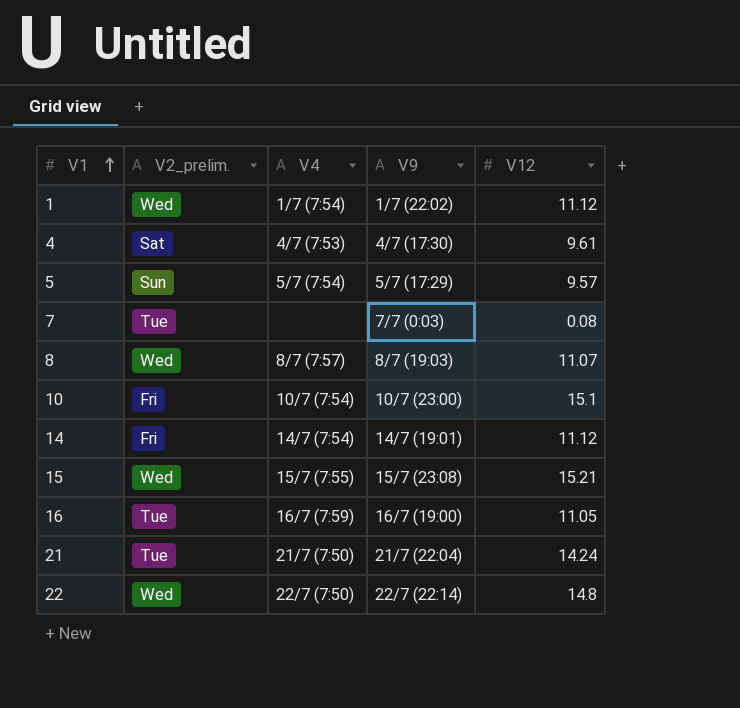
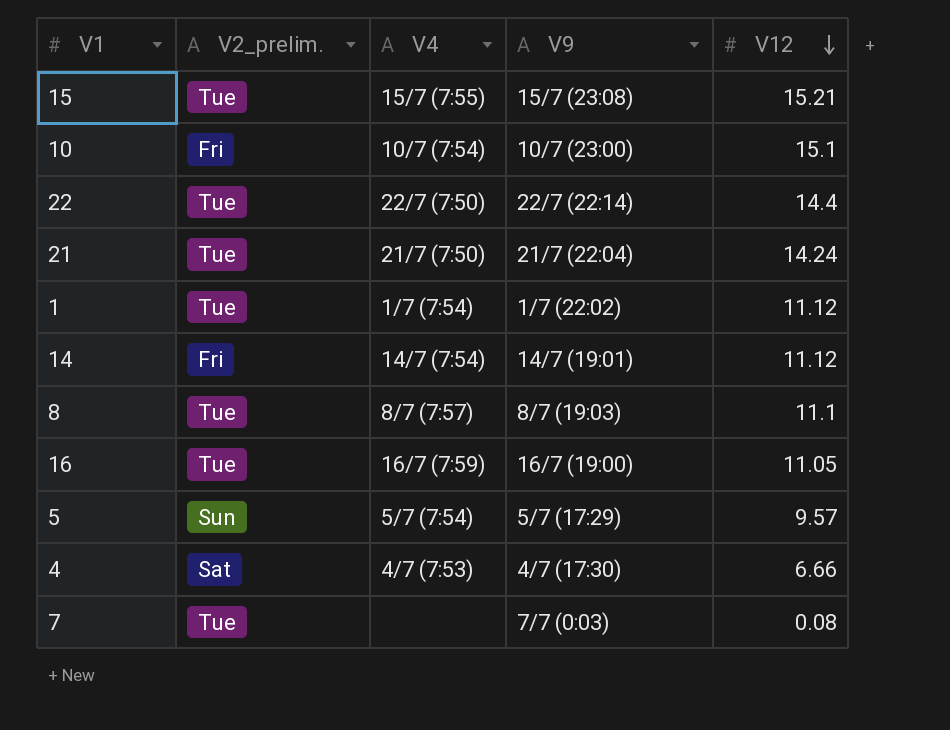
row order: V1 ascending -> V12 descending
15 | V2_prelim.: Wed -> Tue
22 | V2_prelim.: Wed -> Tue
22 | V12: 14.8 -> 14.4
1 | V2_prelim.: Wed -> Tue
8 | V2_prelim.: Wed -> Tue
8 | V12: 11.07 -> 11.1
4 | V12: 9.61 -> 6.66

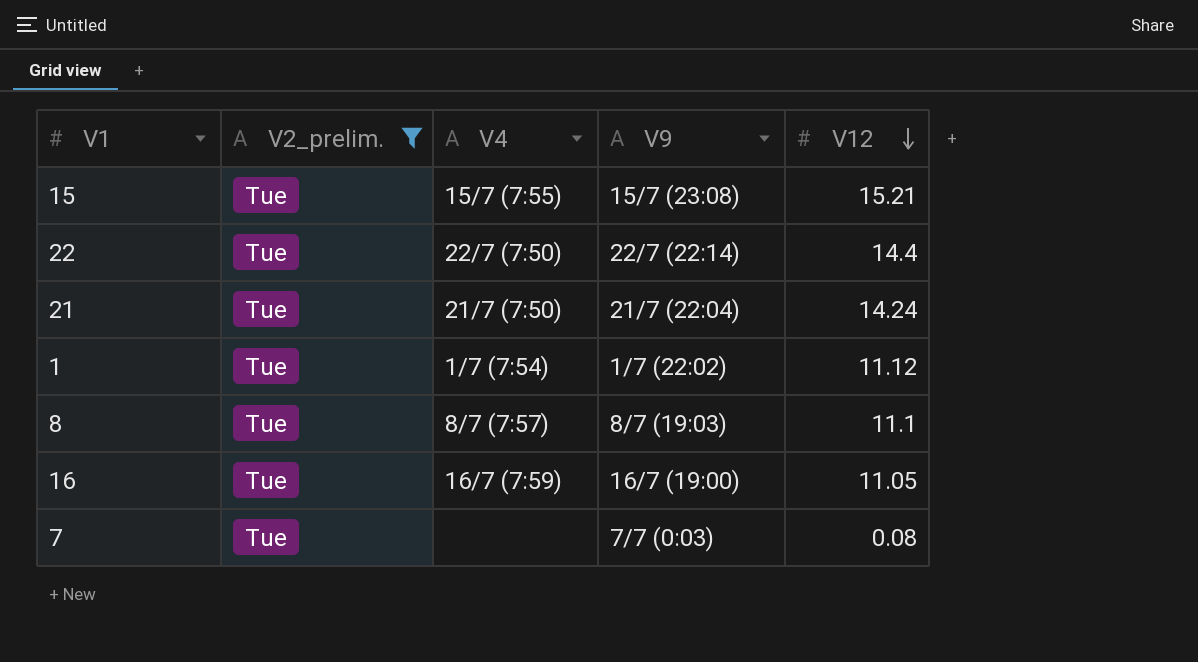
filter: none -> V2_prelim. = Tue

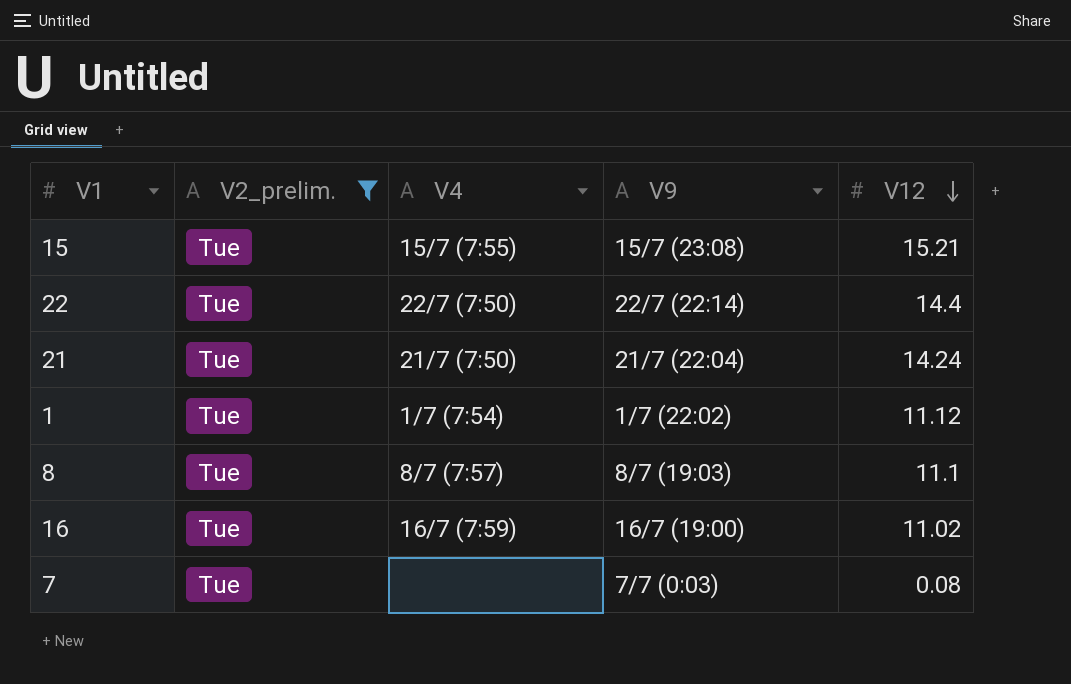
16 | V12: 11.05 -> 11.02

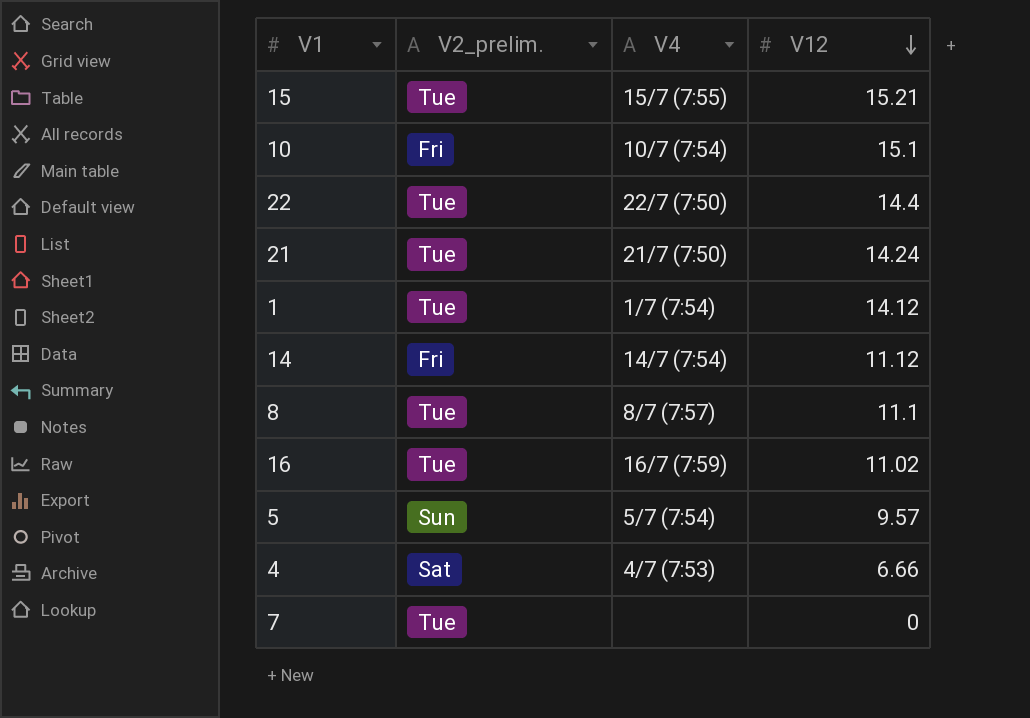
filter: V2_prelim. = Tue -> none
column V9 | position: 4 -> none
1 | V12: 11.12 -> 14.12
7 | V12: 0.08 -> 0

